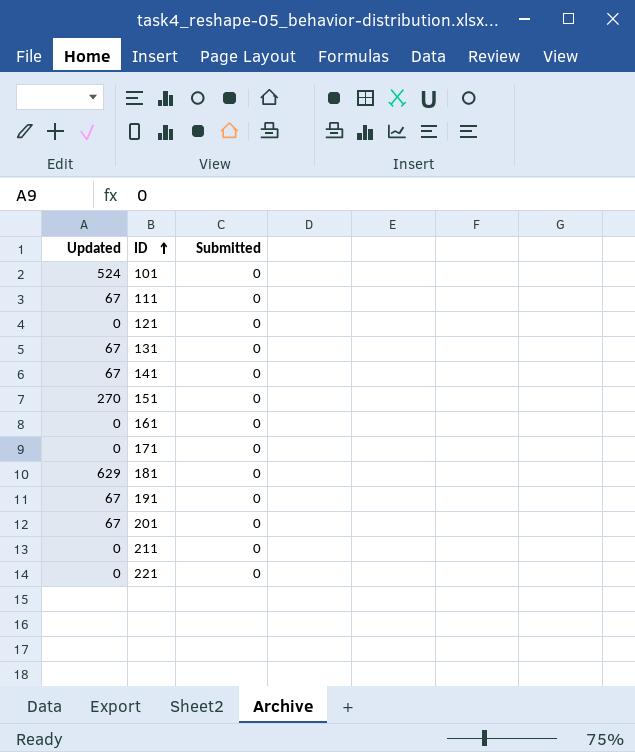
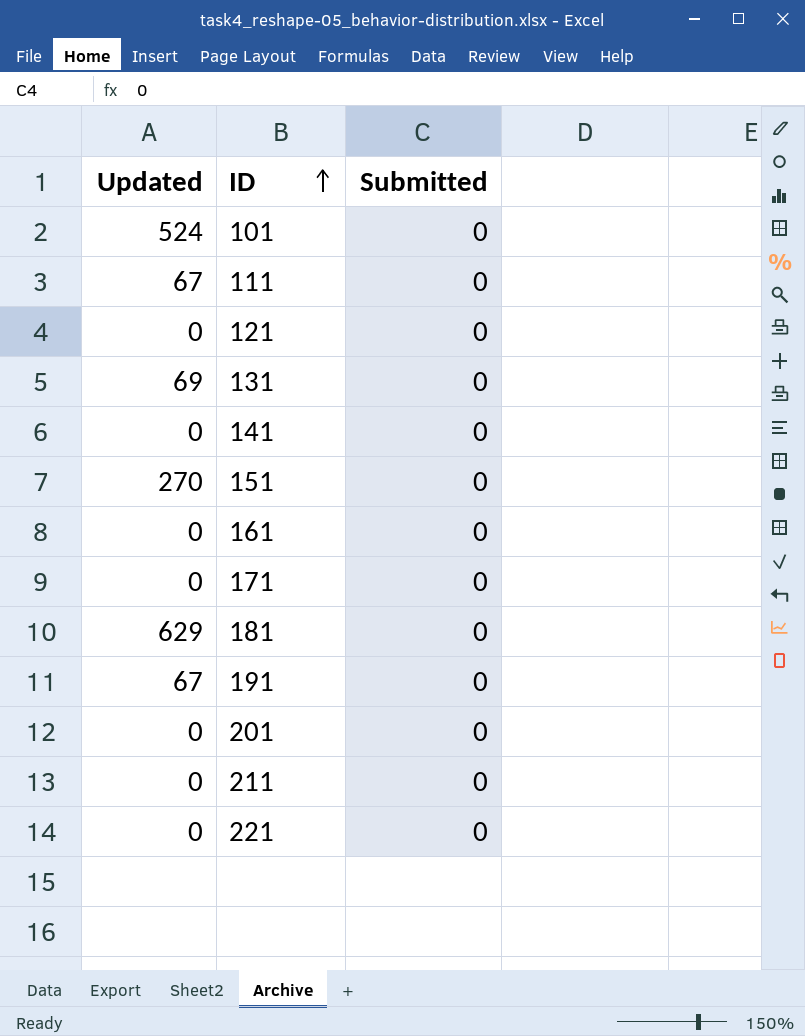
131 | Updated: 67 -> 69
141 | Updated: 67 -> 0
201 | Updated: 67 -> 0

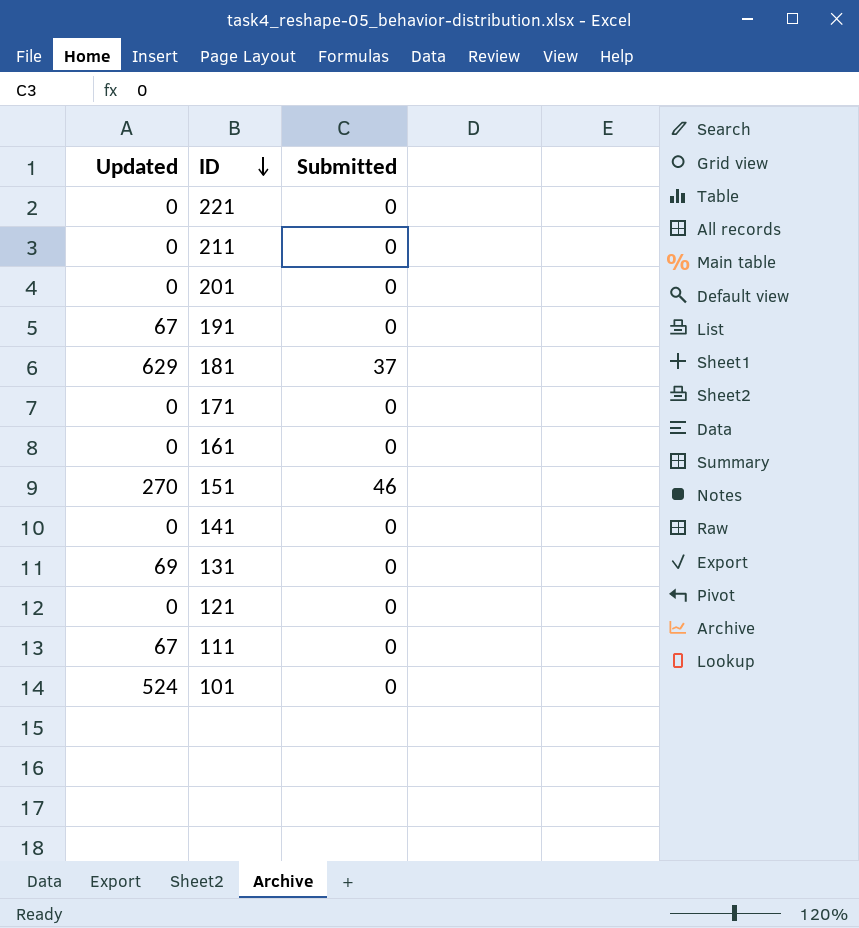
row order: ID ascending -> ID descending
181 | Submitted: 0 -> 37
151 | Submitted: 0 -> 46

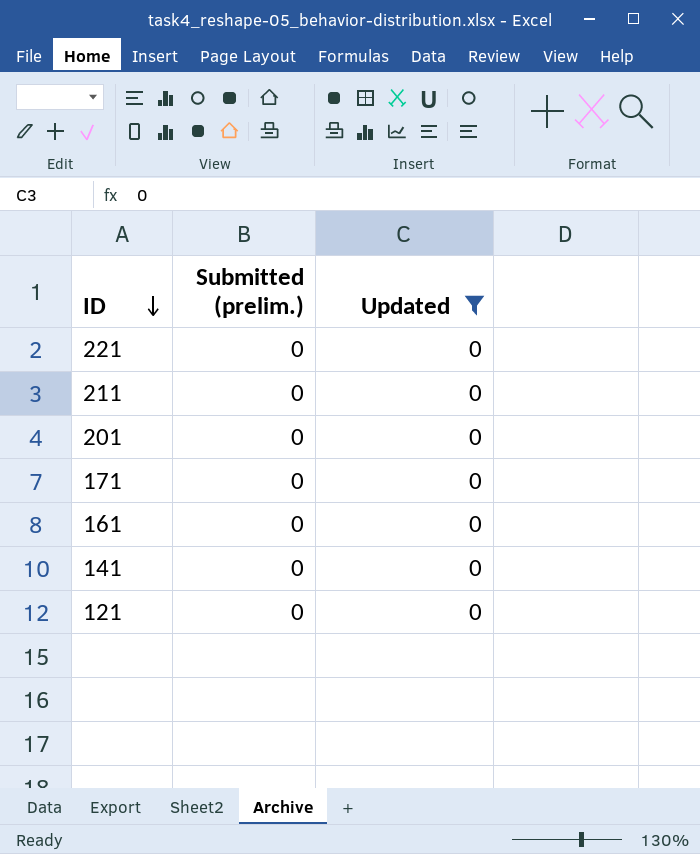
filter: none -> Updated = 0
column name: Submitted -> Submitted (prelim.)
column Updated | position: 1 -> 3

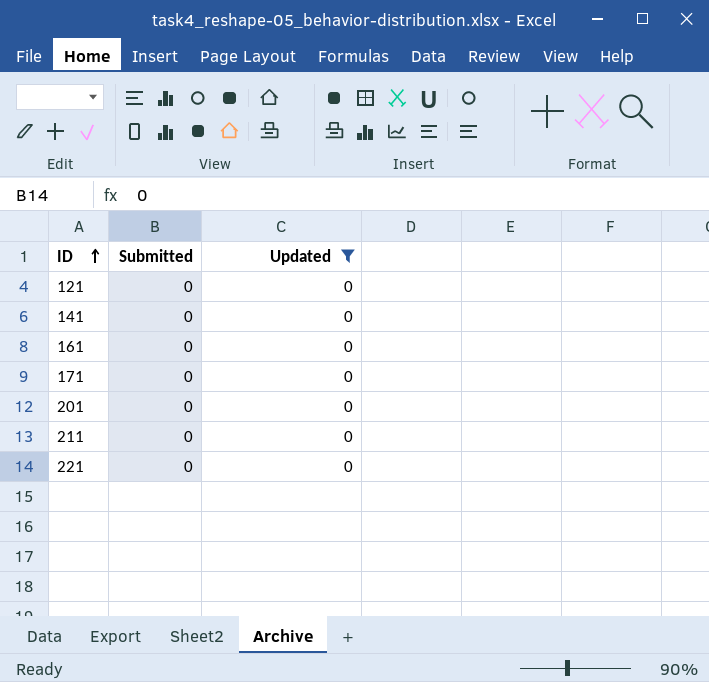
row order: ID descending -> ID ascending
column name: Submitted (prelim.) -> Submitted

